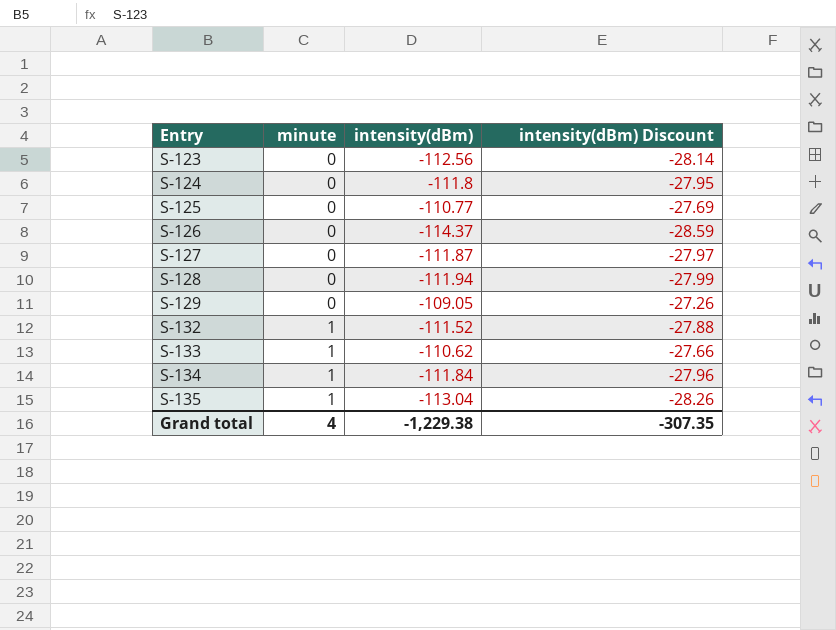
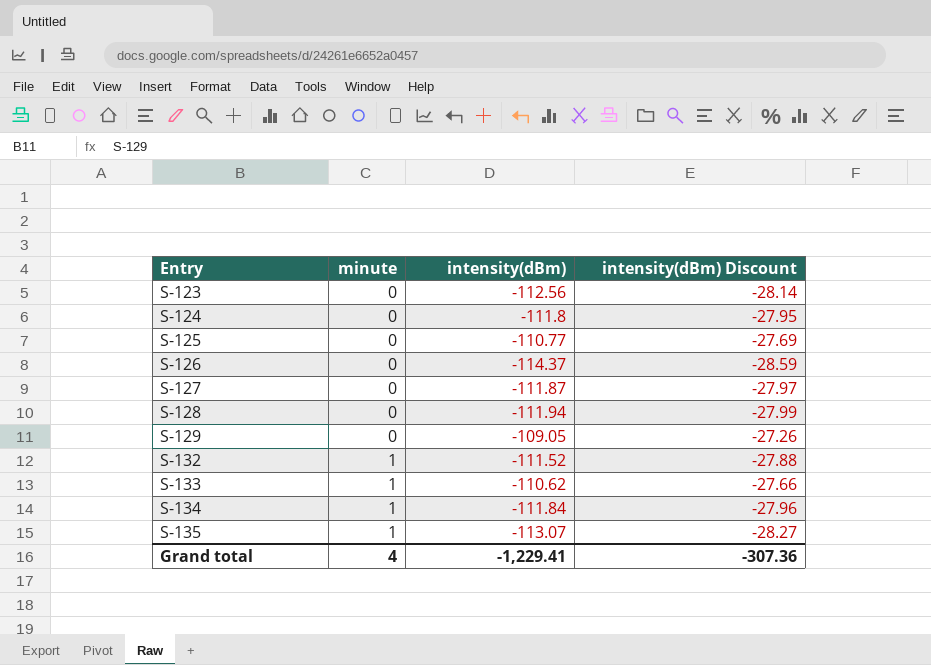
S-135 | intensity(dBm): -113.04 -> -113.07
S-135 | intensity(dBm) Discount: -28.26 -> -28.27
Grand total | intensity(dBm): -1,229.38 -> -1,229.41
Grand total | intensity(dBm) Discount: -307.35 -> -307.36

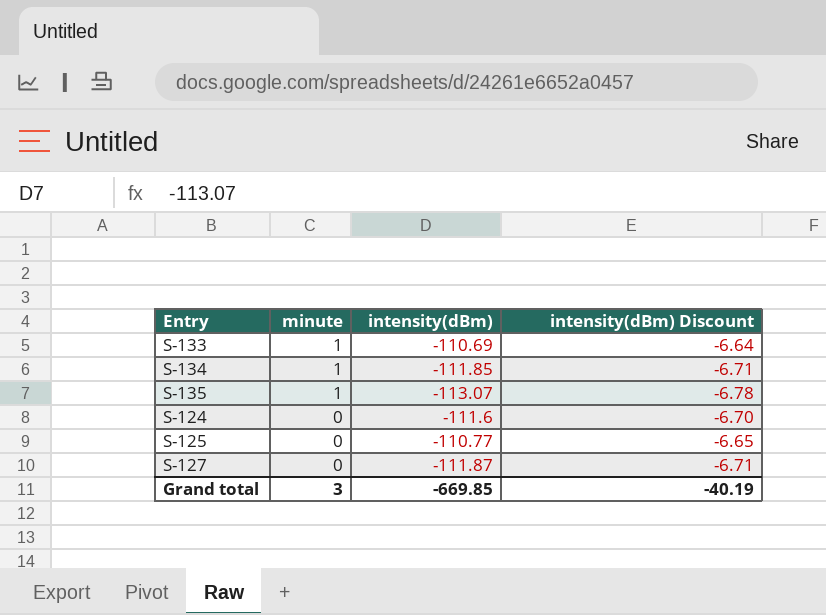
row order: Entry ascending -> minute descending
column intensity(dBm) Discount | formula: [intensity(dBm)] * 0.25 -> [intensity(dBm)] * 0.06
row S-123: 0 | -112.56 | -28.14 -> none
row S-126: 0 | -114.37 | -28.59 -> none
row S-128: 0 | -111.94 | -27.99 -> none
row S-129: 0 | -109.05 | -27.26 -> none
row S-132: 1 | -111.52 | -27.88 -> none
S-133 | intensity(dBm): -110.62 -> -110.69
S-134 | intensity(dBm): -111.84 -> -111.85
S-124 | intensity(dBm): -111.8 -> -111.6
Grand total | minute: 4 -> 3
Grand total | intensity(dBm): -1,229.41 -> -669.85
Grand total | intensity(dBm) Discount: -307.36 -> -40.19

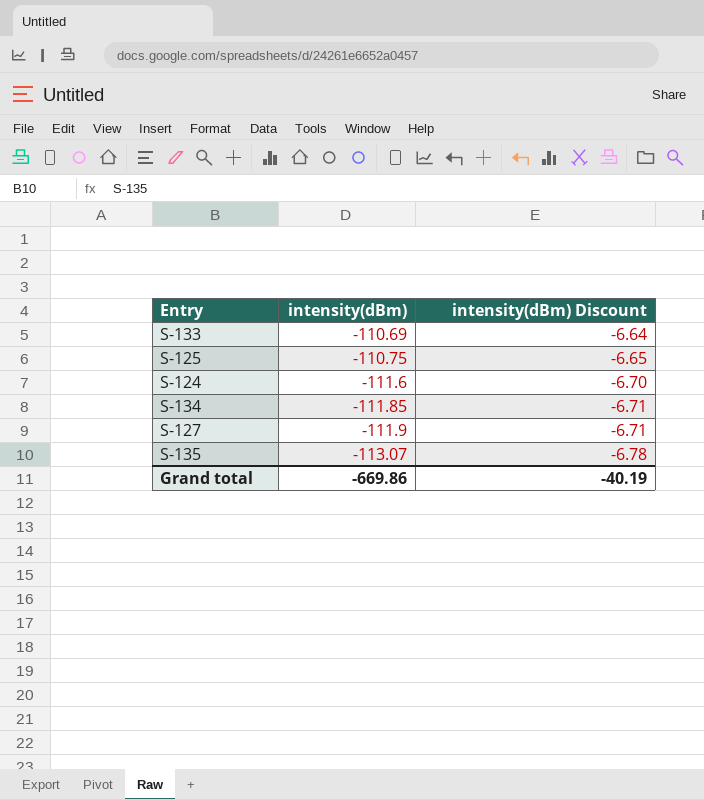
row order: minute descending -> intensity(dBm) descending
column minute | position: 2 -> none
S-125 | intensity(dBm): -110.77 -> -110.75
S-127 | intensity(dBm): -111.87 -> -111.9
Grand total | intensity(dBm): -669.85 -> -669.86

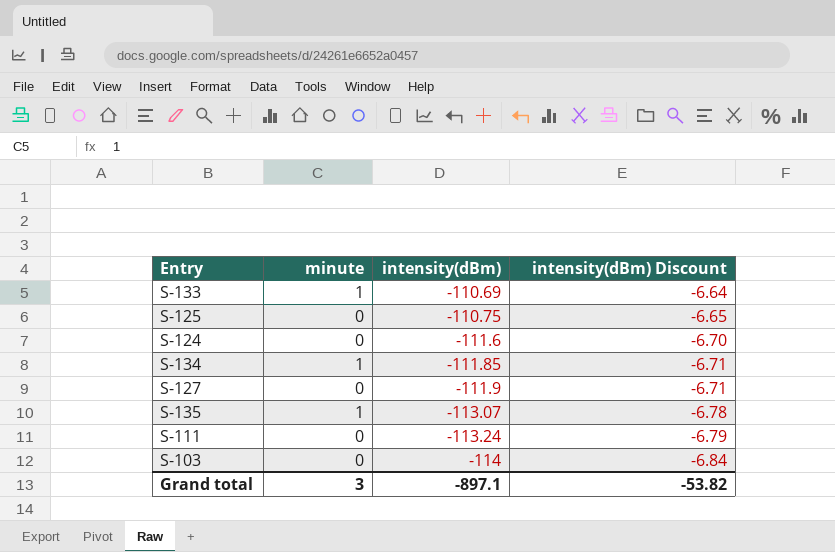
column minute | position: none -> 2
row S-111: none -> 0 | -113.24 | -6.79
row S-103: none -> 0 | -114 | -6.84
Grand total | intensity(dBm): -669.86 -> -897.1
Grand total | intensity(dBm) Discount: -40.19 -> -53.82

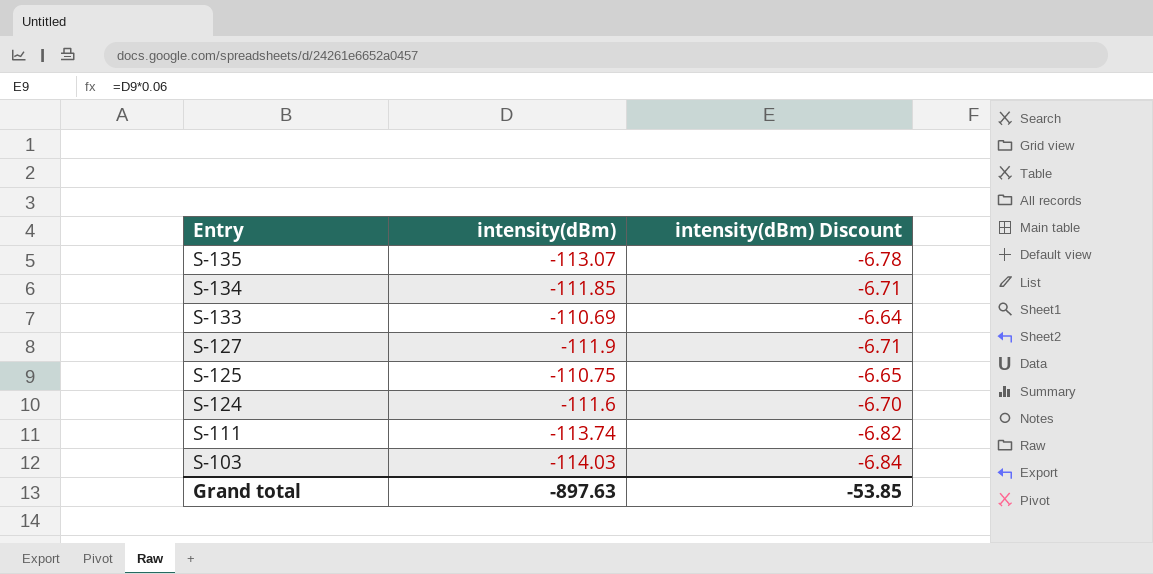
row order: intensity(dBm) descending -> Entry descending
column minute | position: 2 -> none
S-111 | intensity(dBm): -113.24 -> -113.74
S-111 | intensity(dBm) Discount: -6.79 -> -6.82
S-103 | intensity(dBm): -114 -> -114.03
Grand total | intensity(dBm): -897.1 -> -897.63
Grand total | intensity(dBm) Discount: -53.82 -> -53.85

